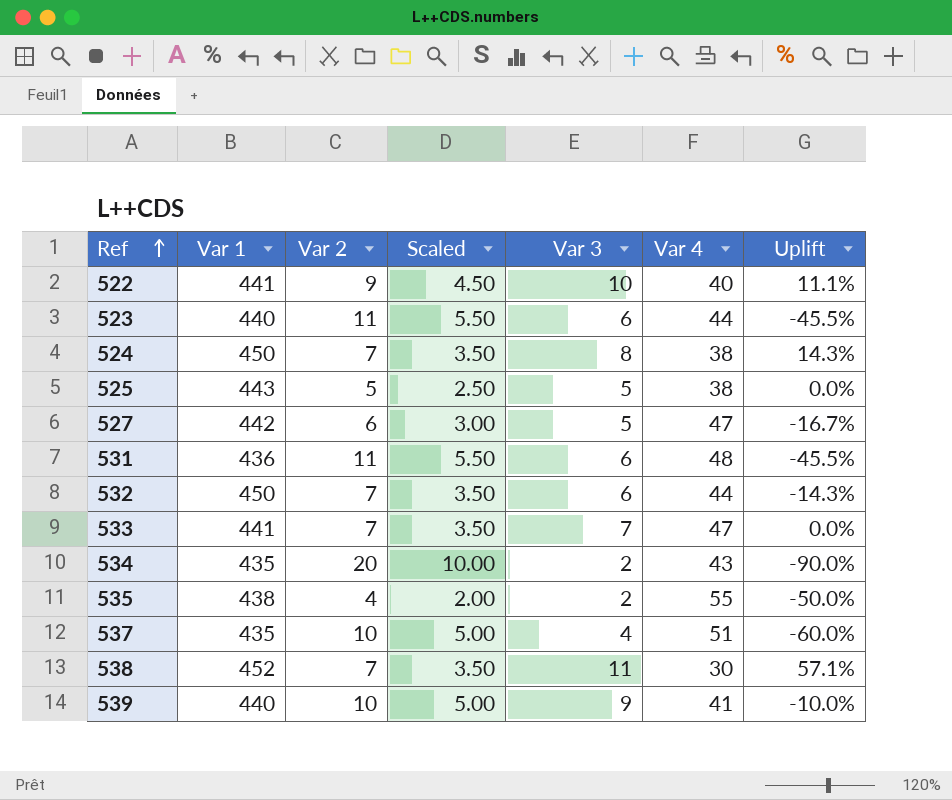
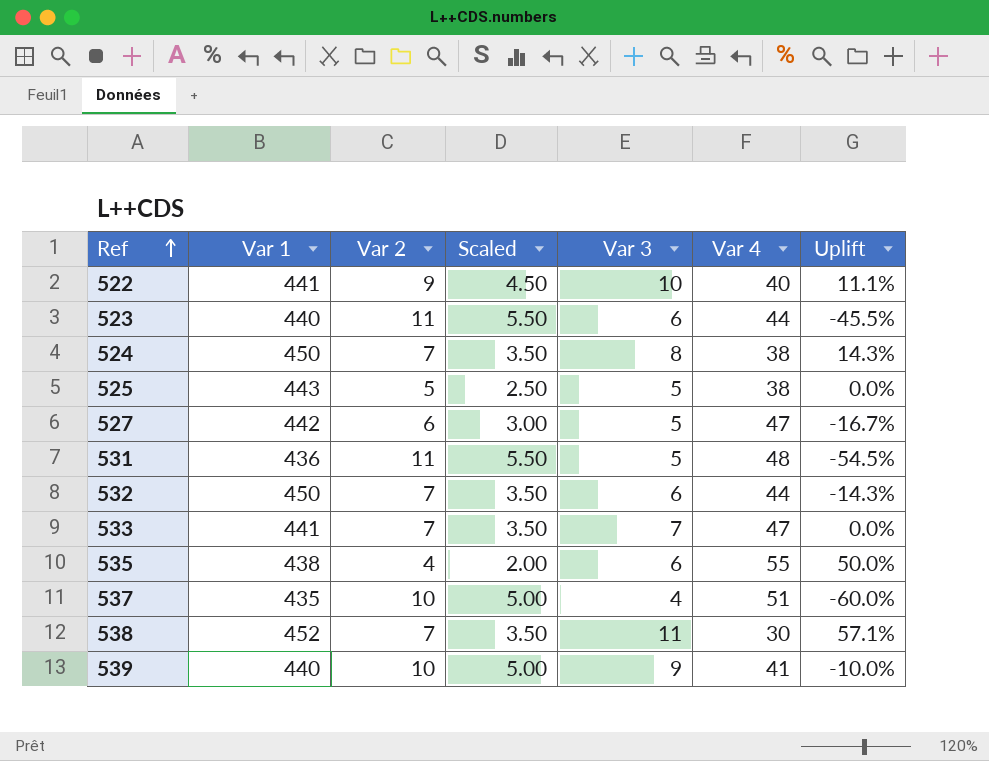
row 534: 435 | 20 | 10.00 | 2 | 43 | -90.0% -> none
531 | Var 3: 6 -> 5
531 | Uplift: -45.5% -> -54.5%
535 | Var 3: 2 -> 6
535 | Uplift: -50.0% -> 50.0%

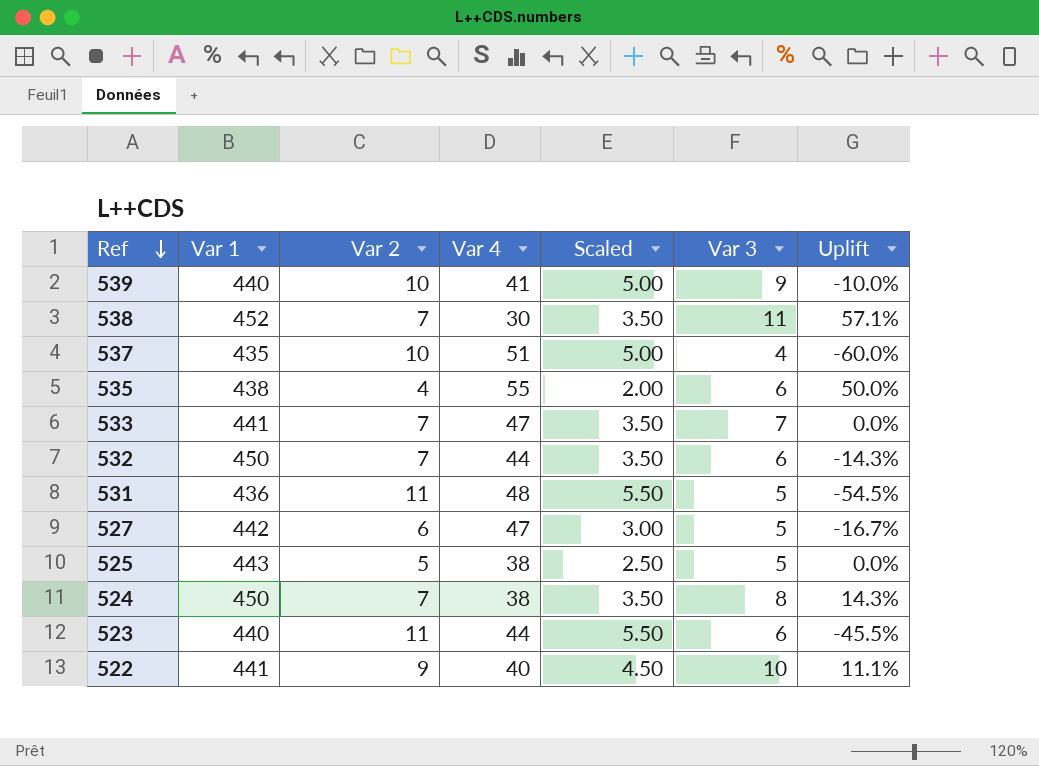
row order: Ref ascending -> Ref descending
column Var 4 | position: 6 -> 4

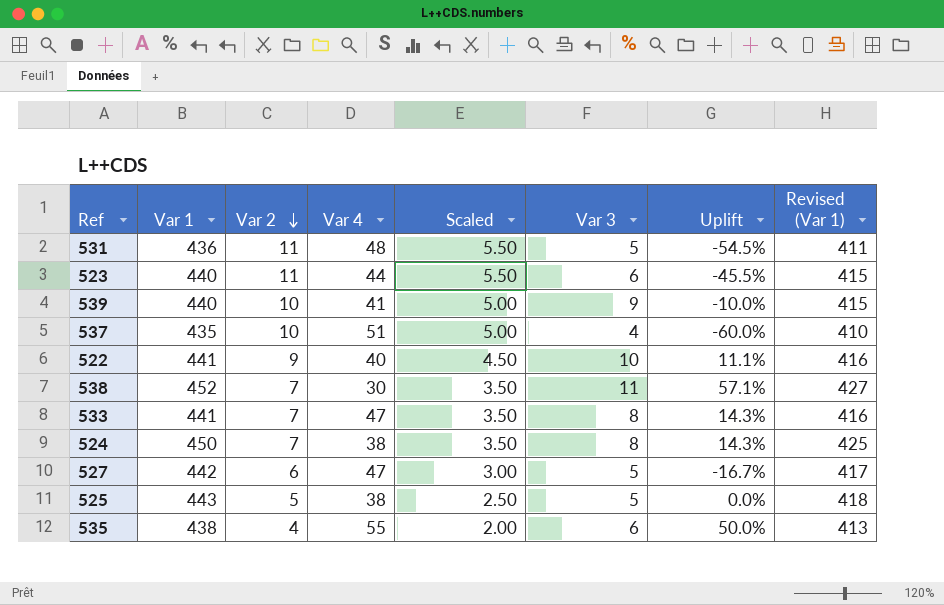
row order: Ref descending -> Var 2 descending
column Revised (Var 1) | formula: none -> [Var 1] - 25
row 532: 450 | 7 | 44 | 3.50 | 6 | -14.3% -> none
533 | Var 3: 7 -> 8
533 | Uplift: 0.0% -> 14.3%

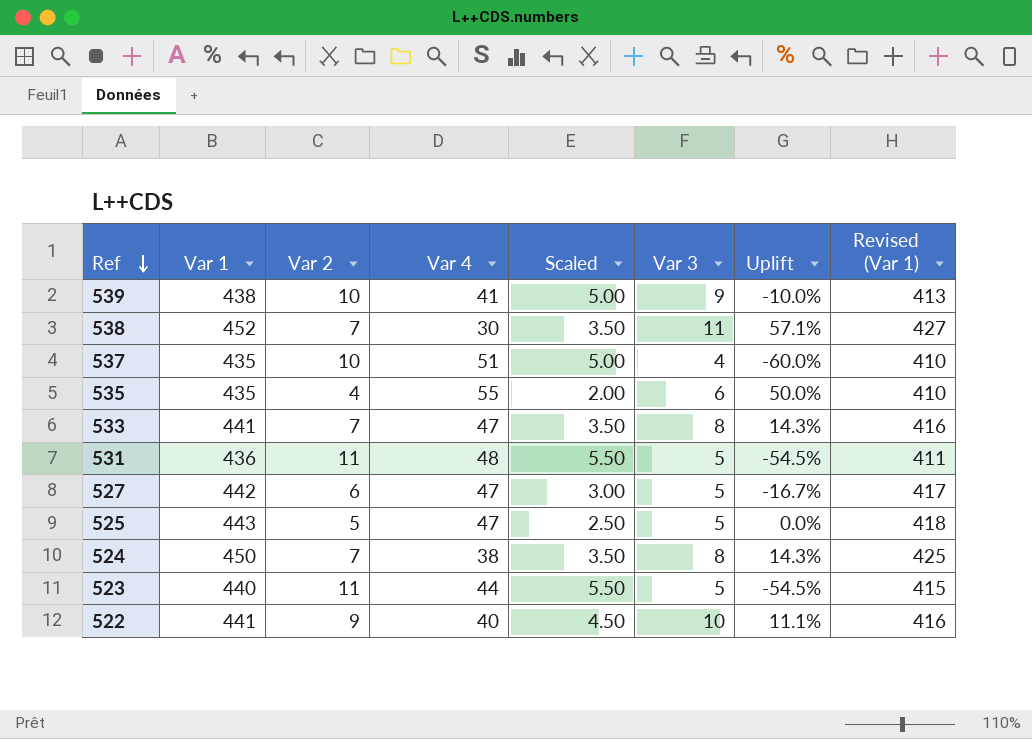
row order: Var 2 descending -> Ref descending
539 | Var 1: 440 -> 438
539 | Revised (Var 1): 415 -> 413
535 | Var 1: 438 -> 435
535 | Revised (Var 1): 413 -> 410
525 | Var 4: 38 -> 47
523 | Var 3: 6 -> 5
523 | Uplift: -45.5% -> -54.5%

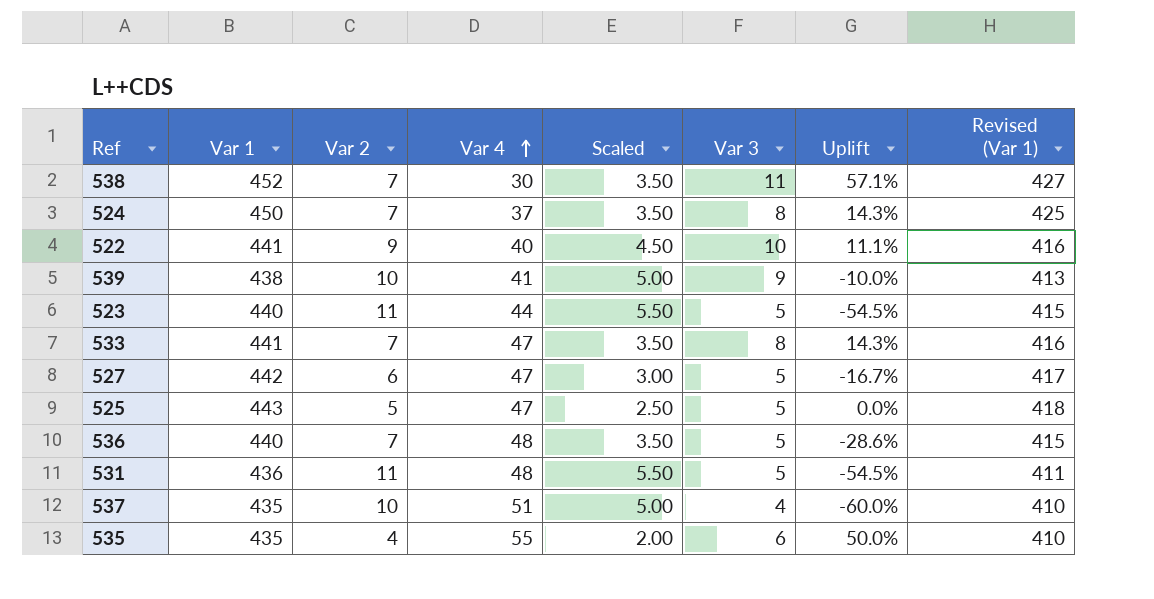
row order: Ref descending -> Var 4 ascending
524 | Var 4: 38 -> 37
row 536: none -> 440 | 7 | 48 | 3.50 | 5 | -28.6% | 415

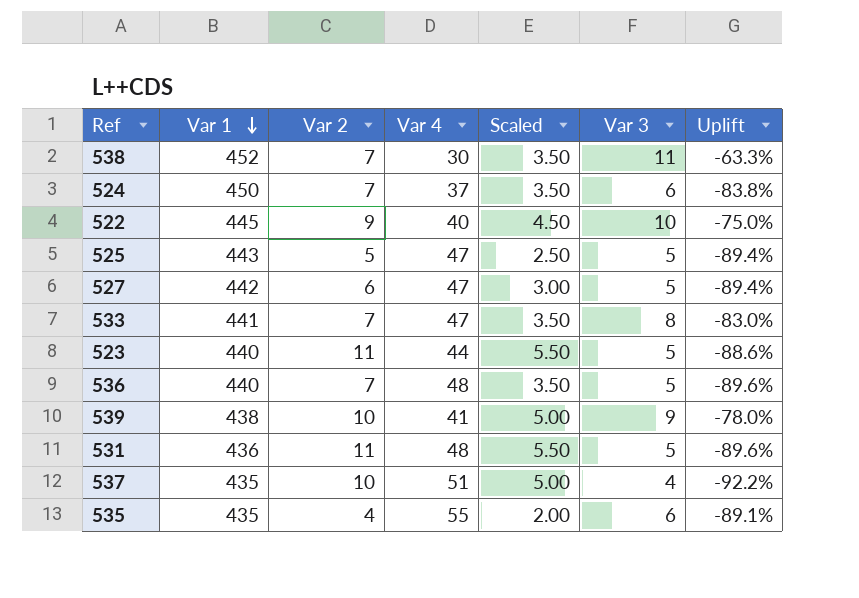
row order: Var 4 ascending -> Var 1 descending
column Revised (Var 1) | formula: [Var 1] - 25 -> none
column Uplift | formula: ([Var 3] - [Var 2]) / [Var 2] -> ([Var 3] - [Var 4]) / [Var 4]
524 | Var 3: 8 -> 6
522 | Var 1: 441 -> 445

